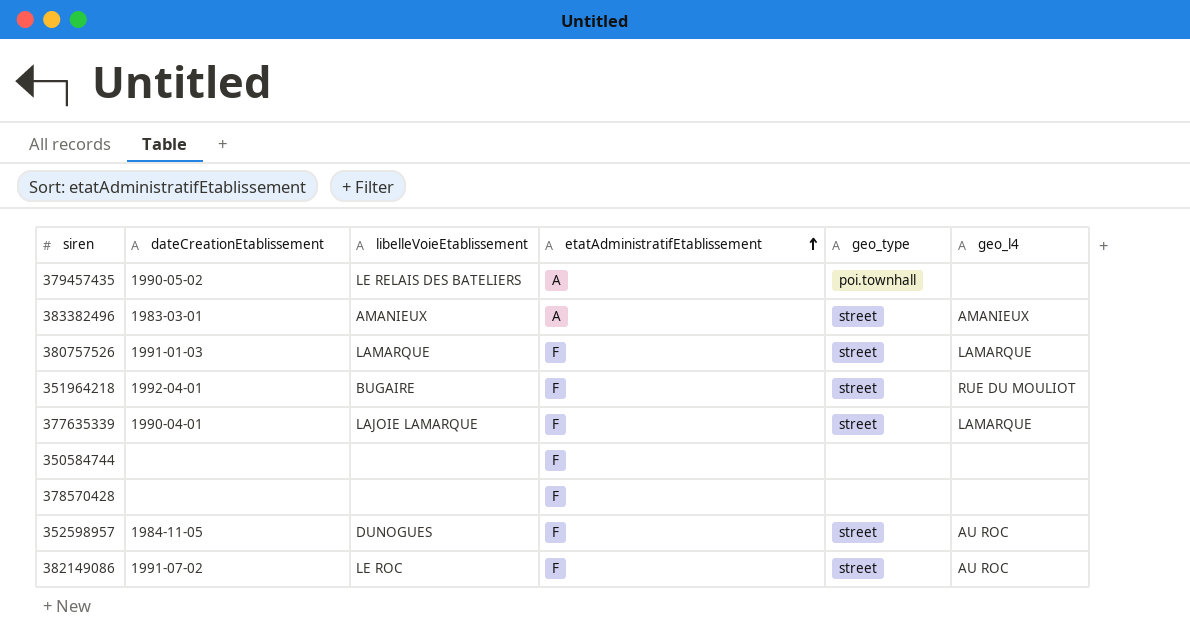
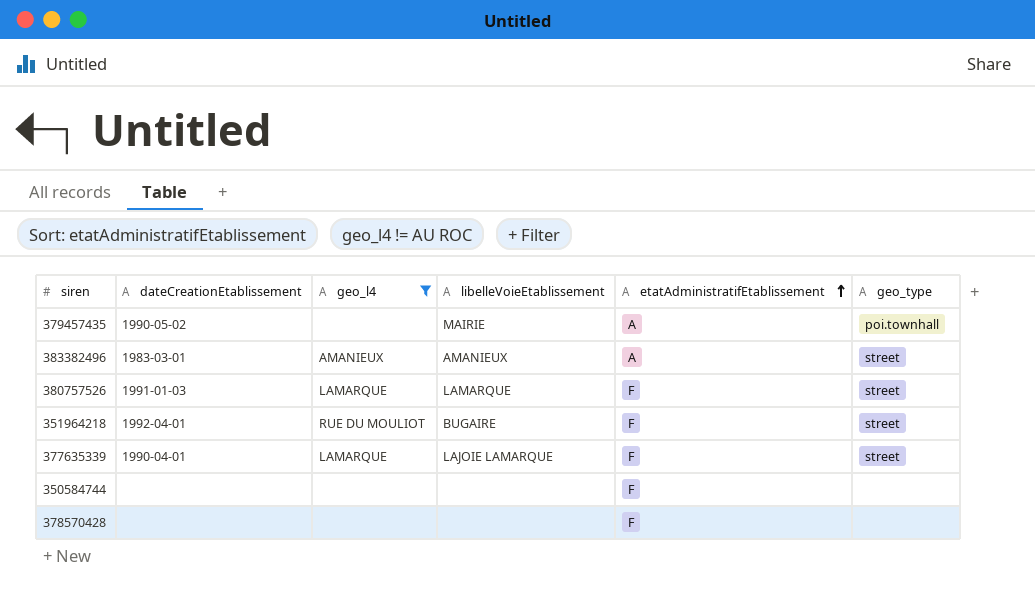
filter: none -> geo_l4 != AU ROC
column geo_l4 | position: 6 -> 3
379457435 | libelleVoieEtablissement: LE RELAIS DES BATELIERS -> MAIRIE

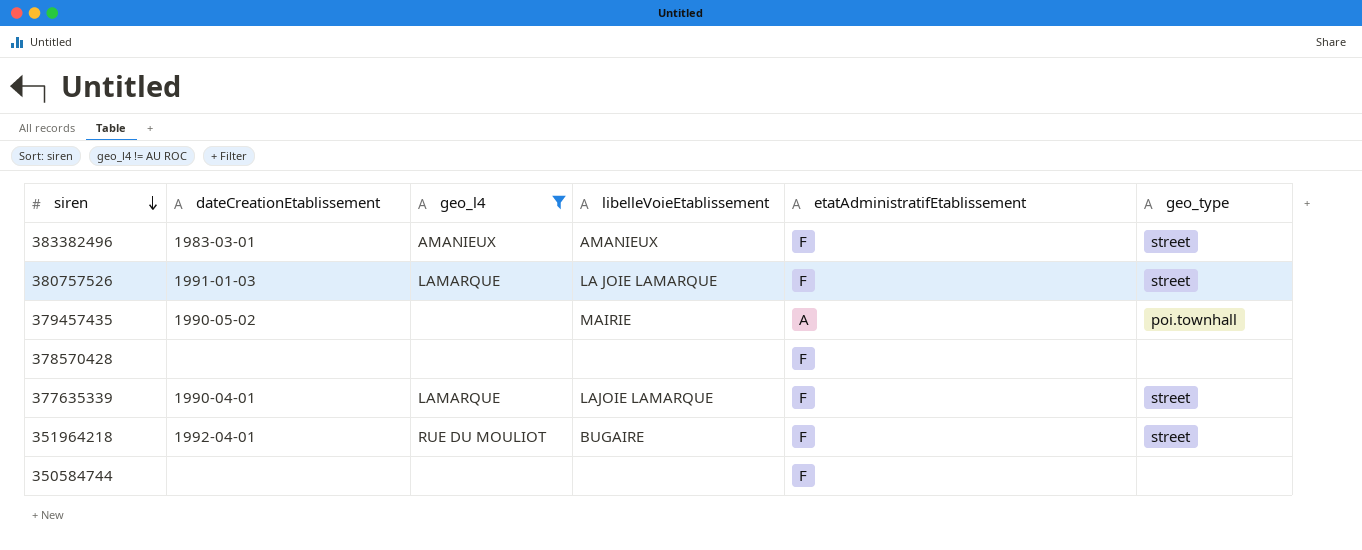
row order: etatAdministratifEtablissement ascending -> siren descending
383382496 | etatAdministratifEtablissement: A -> F
380757526 | libelleVoieEtablissement: LAMARQUE -> LA JOIE LAMARQUE

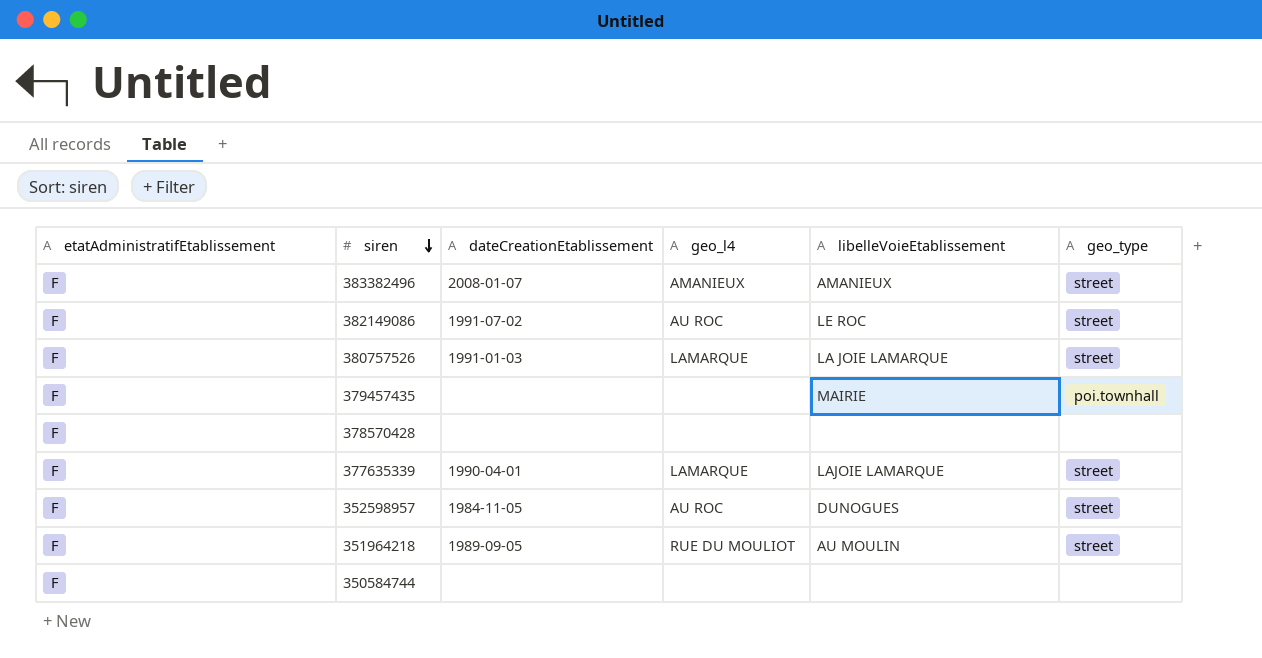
filter: geo_l4 != AU ROC -> none
column etatAdministratifEtablissement | position: 5 -> 1
383382496 | dateCreationEtablissement: 1983-03-01 -> 2008-01-07
379457435 | etatAdministratifEtablissement: A -> F
379457435 | dateCreationEtablissement: 1990-05-02 -> none
351964218 | dateCreationEtablissement: 1992-04-01 -> 1989-09-05
351964218 | libelleVoieEtablissement: BUGAIRE -> AU MOULIN

